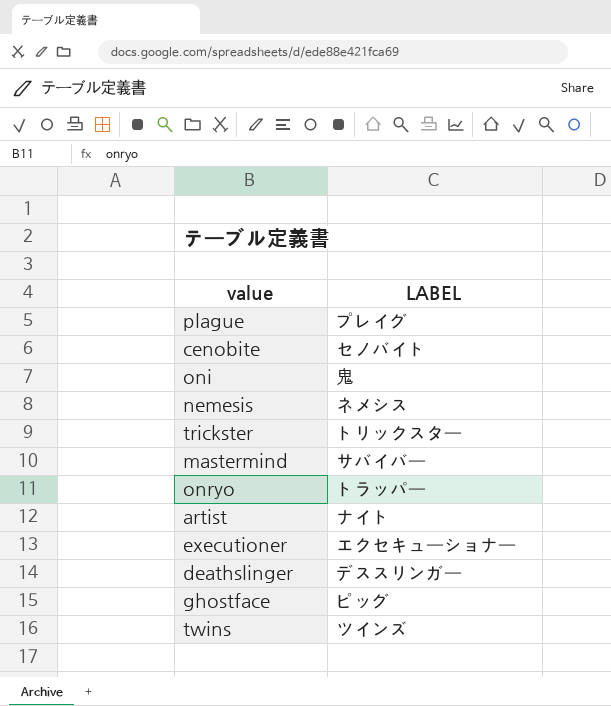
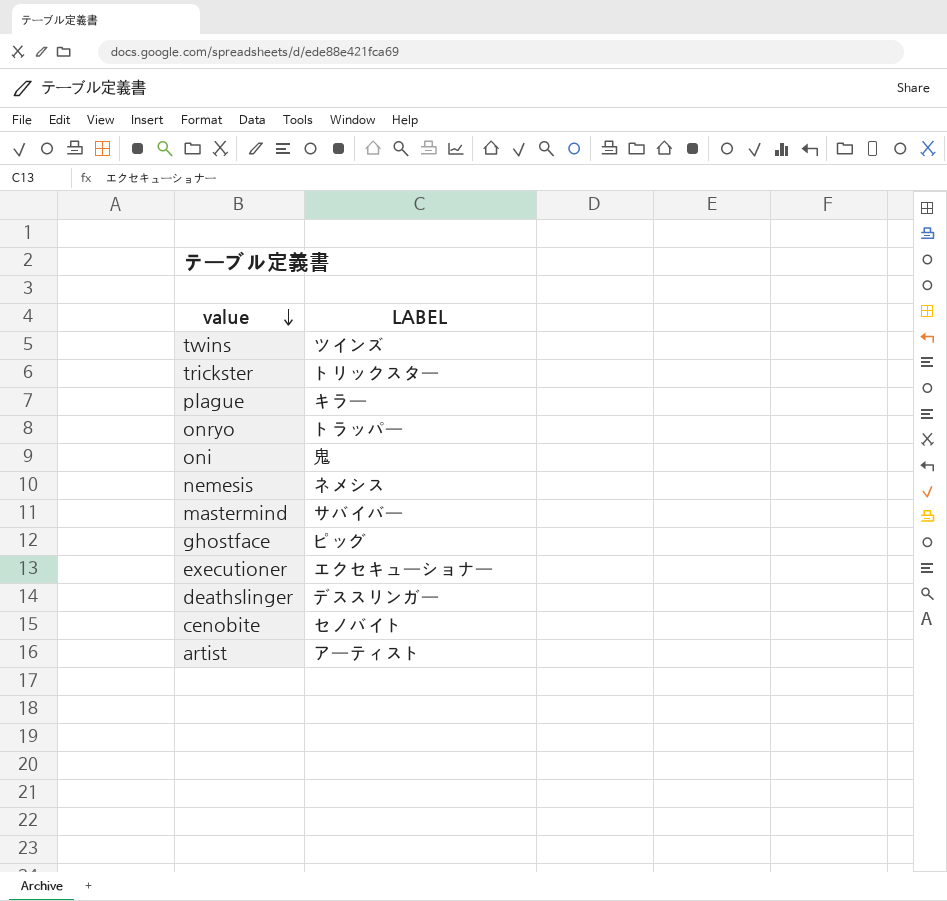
row order: none -> value descending
plague | LABEL: プレイグ -> キラー
artist | LABEL: ナイト -> アーティスト

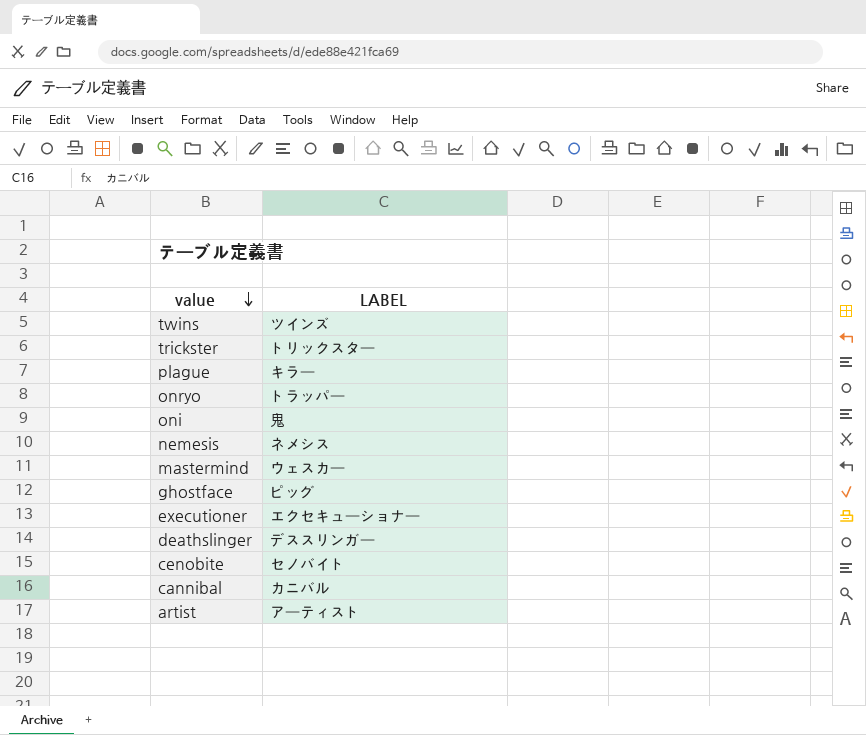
mastermind | LABEL: サバイバー -> ウェスカー
row cannibal: none -> カニバル

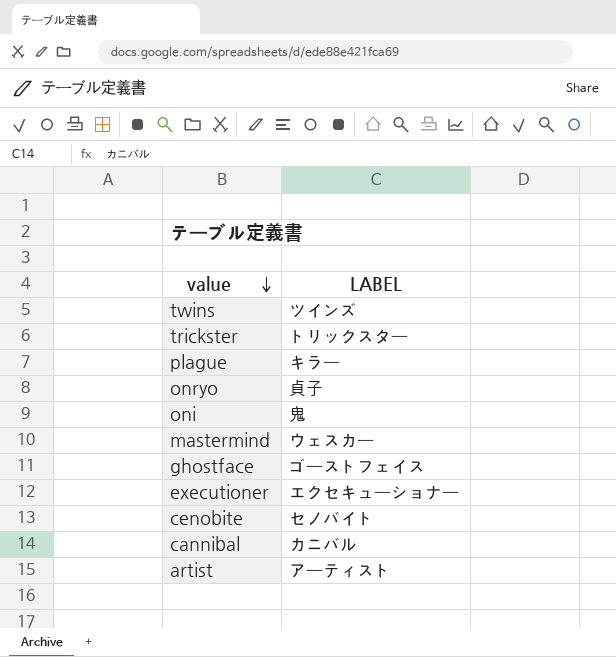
row nemesis: ネメシス -> none
row deathslinger: デススリンガー -> none
onryo | LABEL: トラッパー -> 貞子
ghostface | LABEL: ピッグ -> ゴーストフェイス

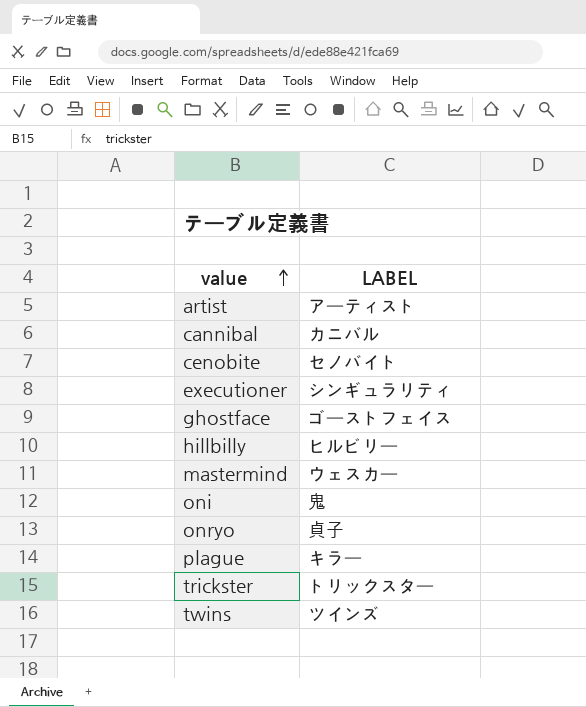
row order: value descending -> value ascending
executioner | LABEL: エクセキューショナー -> シンギュラリティ
row hillbilly: none -> ヒルビリー

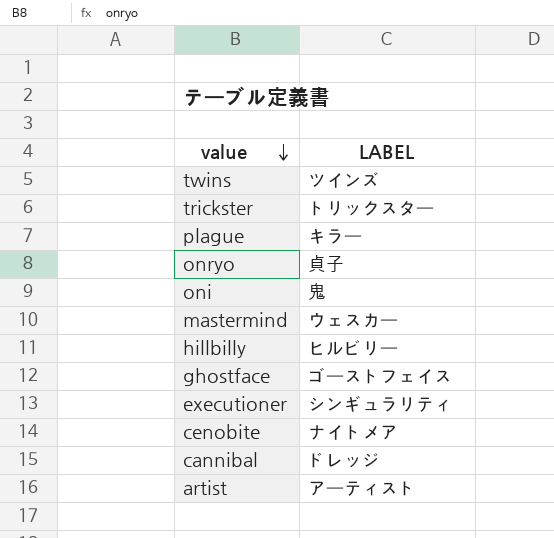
row order: value ascending -> value descending
cenobite | LABEL: セノバイト -> ナイトメア
cannibal | LABEL: カニバル -> ドレッジ

